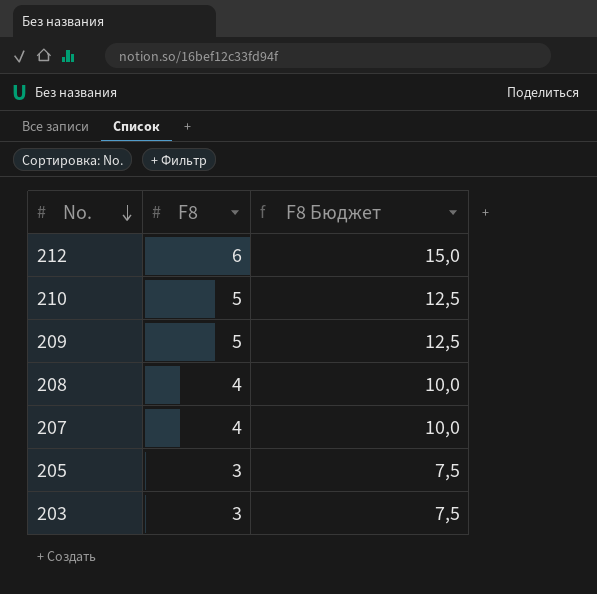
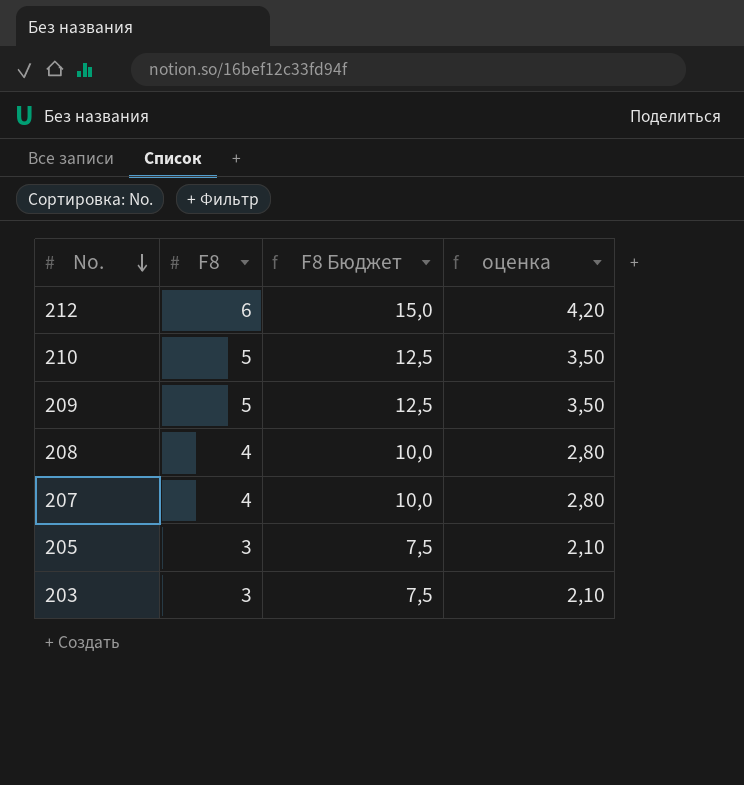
column оценка | formula: none -> [F8] * 0,7

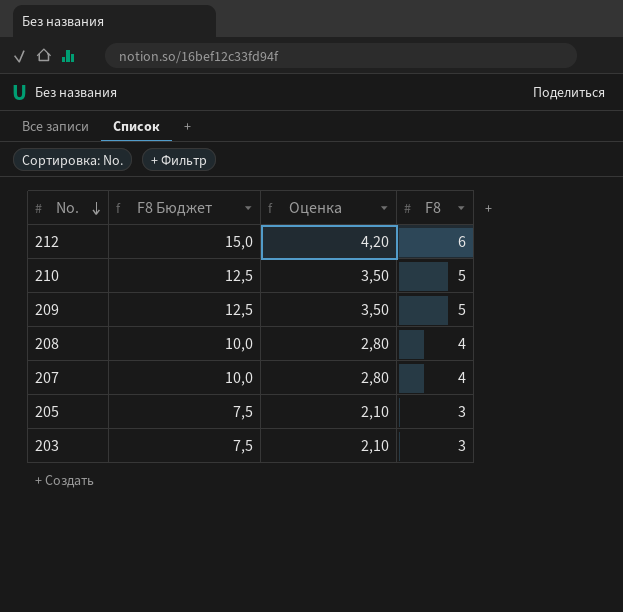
column name: оценка -> Оценка
column F8 | position: 2 -> 4

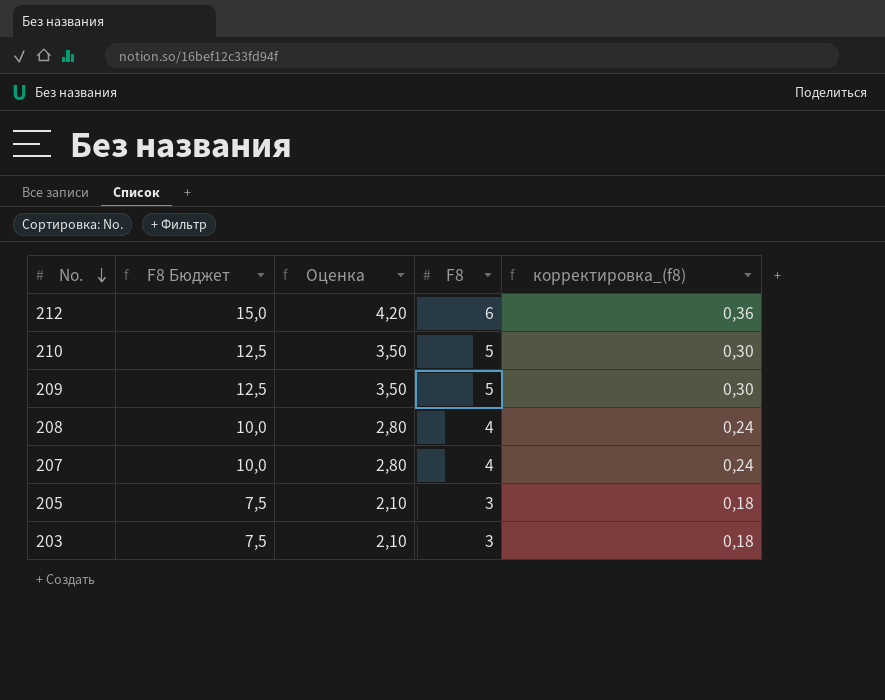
column корректировка_(f8) | formula: none -> [F8] * 0,06

